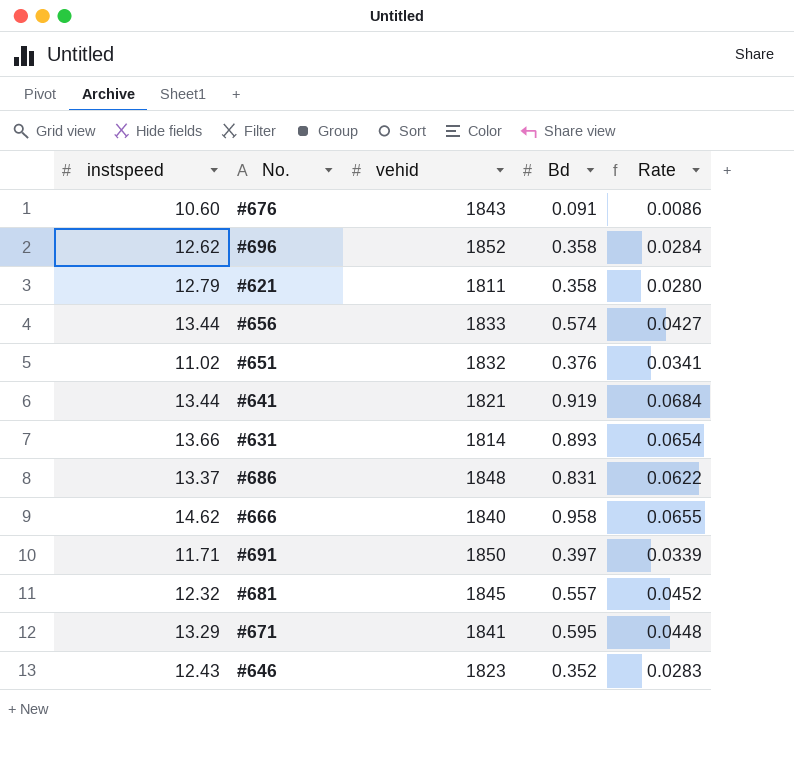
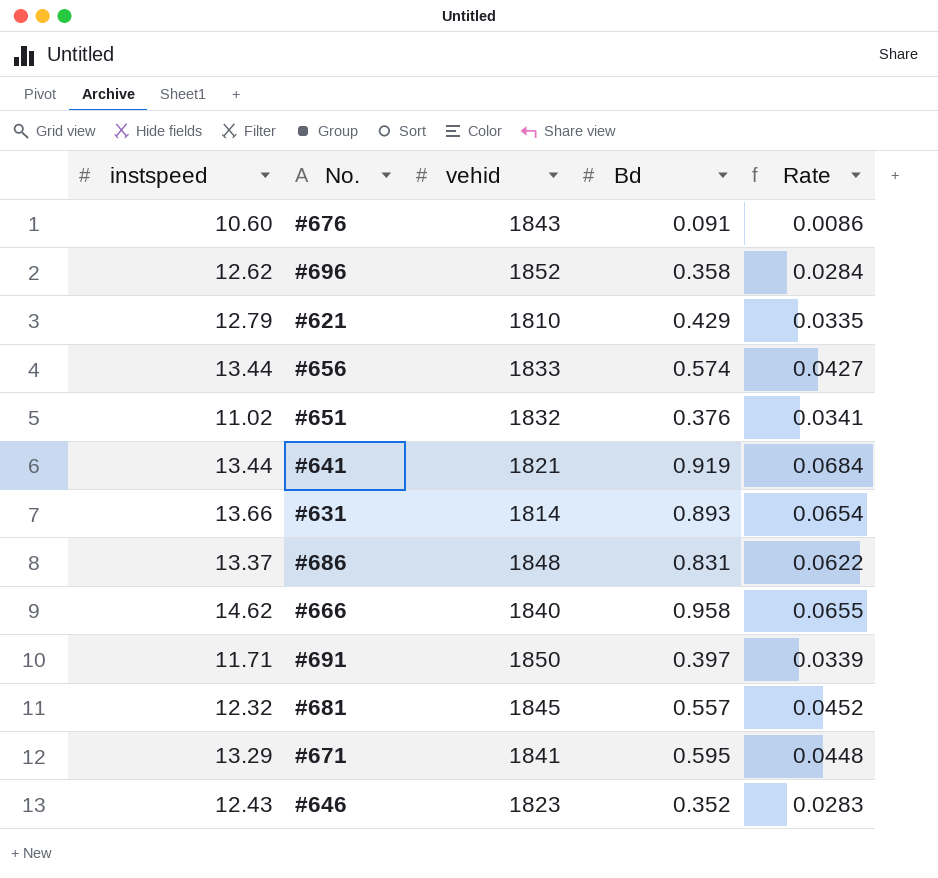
#621 | vehid: 1811 -> 1810
#621 | Bd: 0.358 -> 0.429
#621 | Rate: 0.0280 -> 0.0335

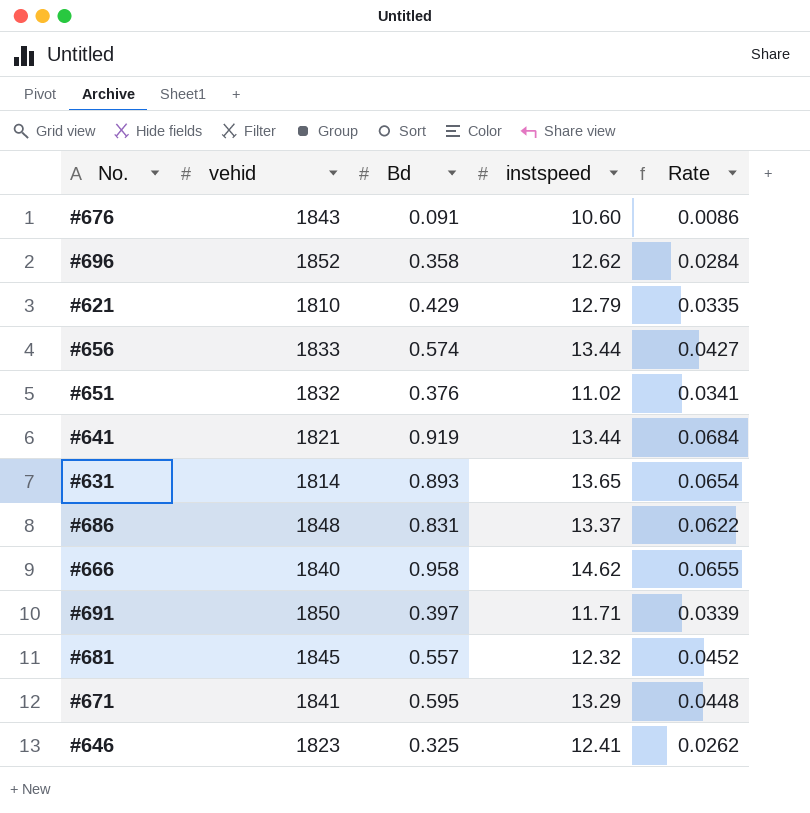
column instspeed | position: 1 -> 4
#631 | instspeed: 13.66 -> 13.65
#646 | Bd: 0.352 -> 0.325
#646 | instspeed: 12.43 -> 12.41
#646 | Rate: 0.0283 -> 0.0262

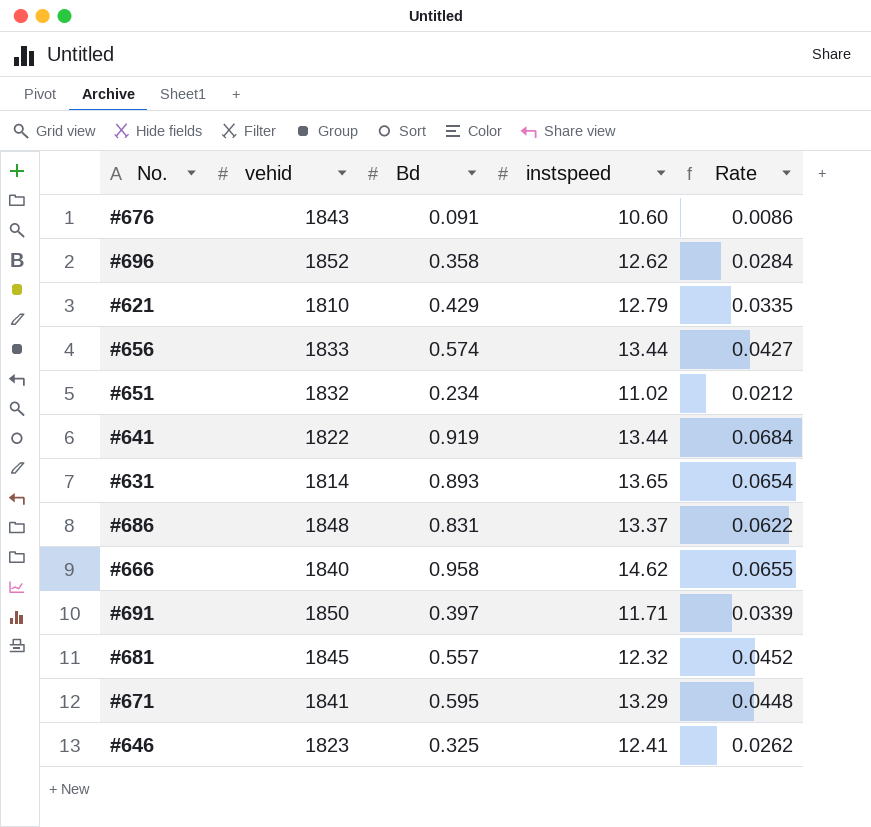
#651 | Bd: 0.376 -> 0.234
#651 | Rate: 0.0341 -> 0.0212
#641 | vehid: 1821 -> 1822

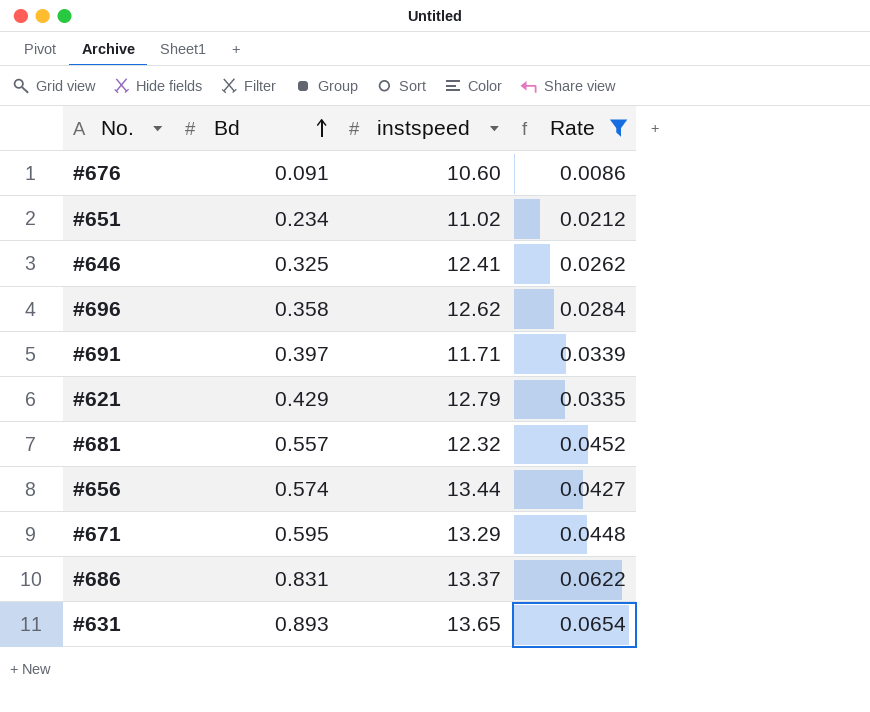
filter: none -> Rate <= 0.0654
row order: none -> Bd ascending
column vehid | position: 2 -> none

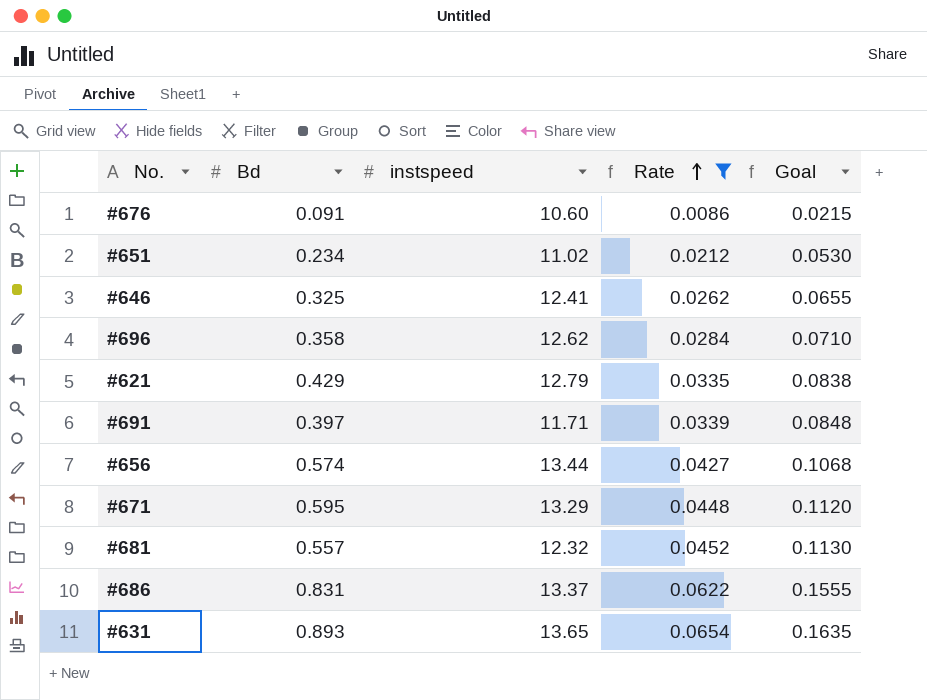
row order: Bd ascending -> Rate ascending
column Goal | formula: none -> [Rate] * 2.5

